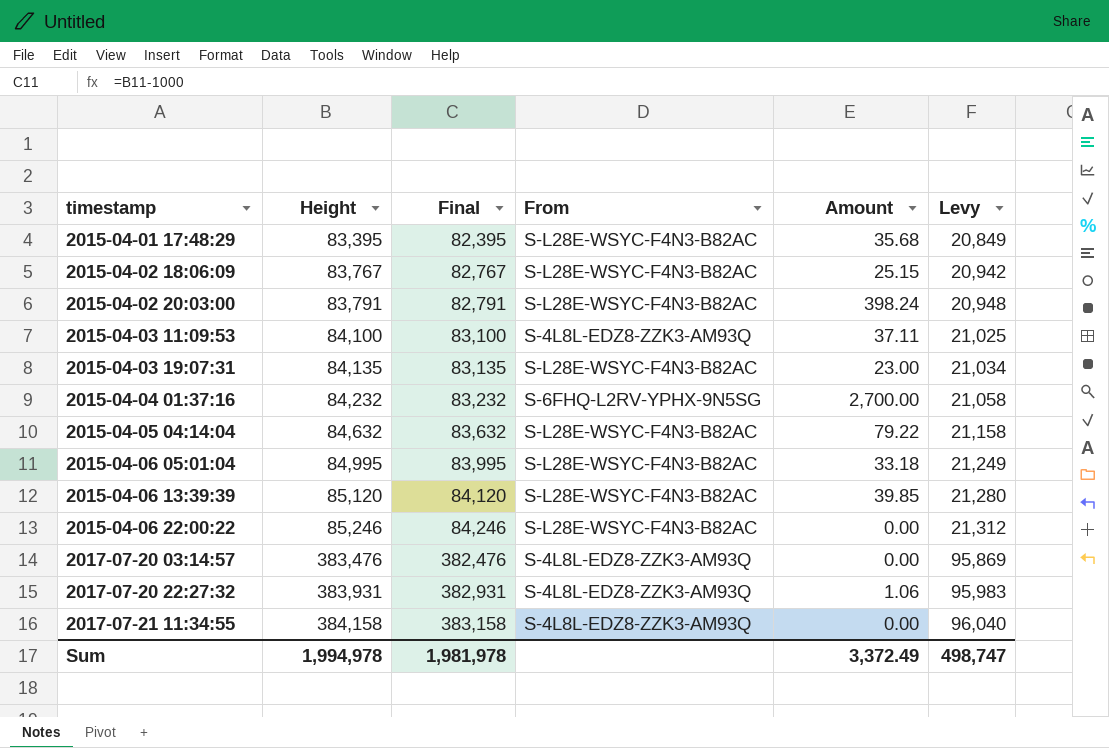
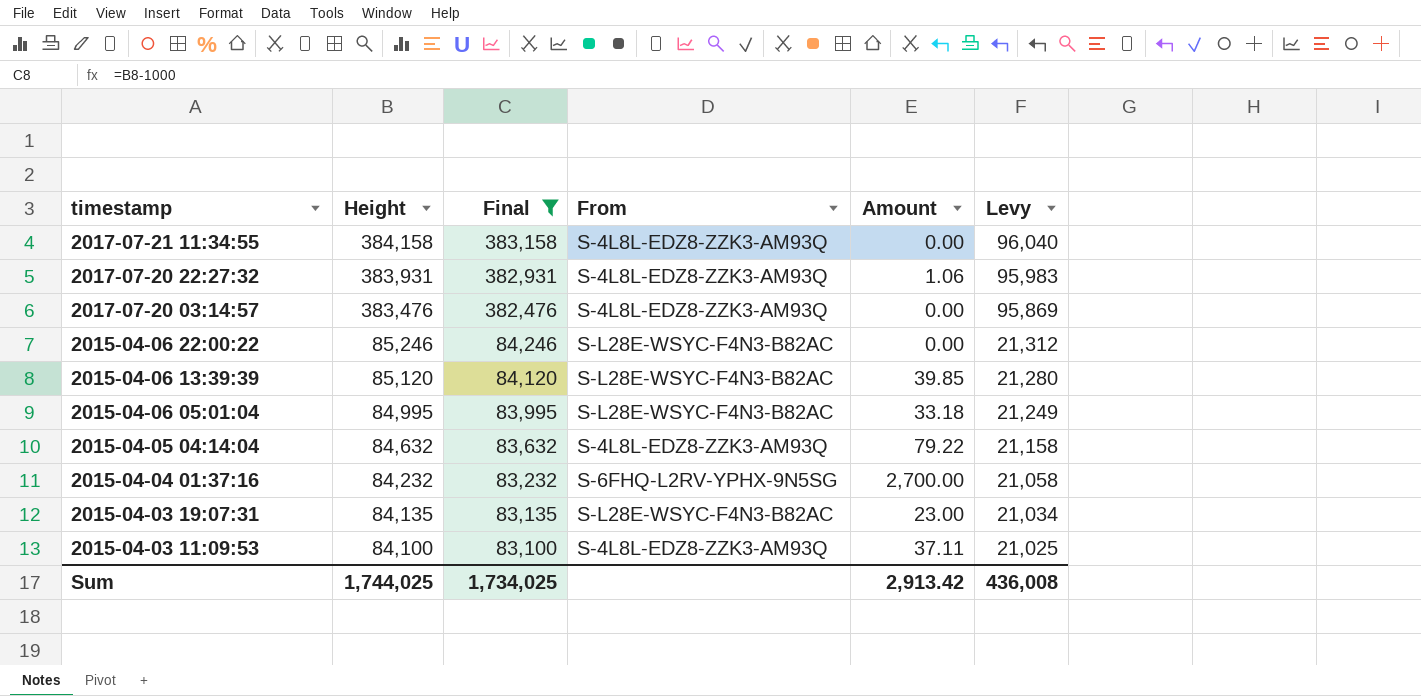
filter: none -> Final >= 83,100
row order: timestamp ascending -> timestamp descending
2015-04-05 04:14:04 | From: S-L28E-WSYC-F4N3-B82AC -> S-4L8L-EDZ8-ZZK3-AM93Q
Sum | Height: 1,994,978 -> 1,744,025
Sum | Final: 1,981,978 -> 1,734,025
Sum | Amount: 3,372.49 -> 2,913.42
Sum | Levy: 498,747 -> 436,008

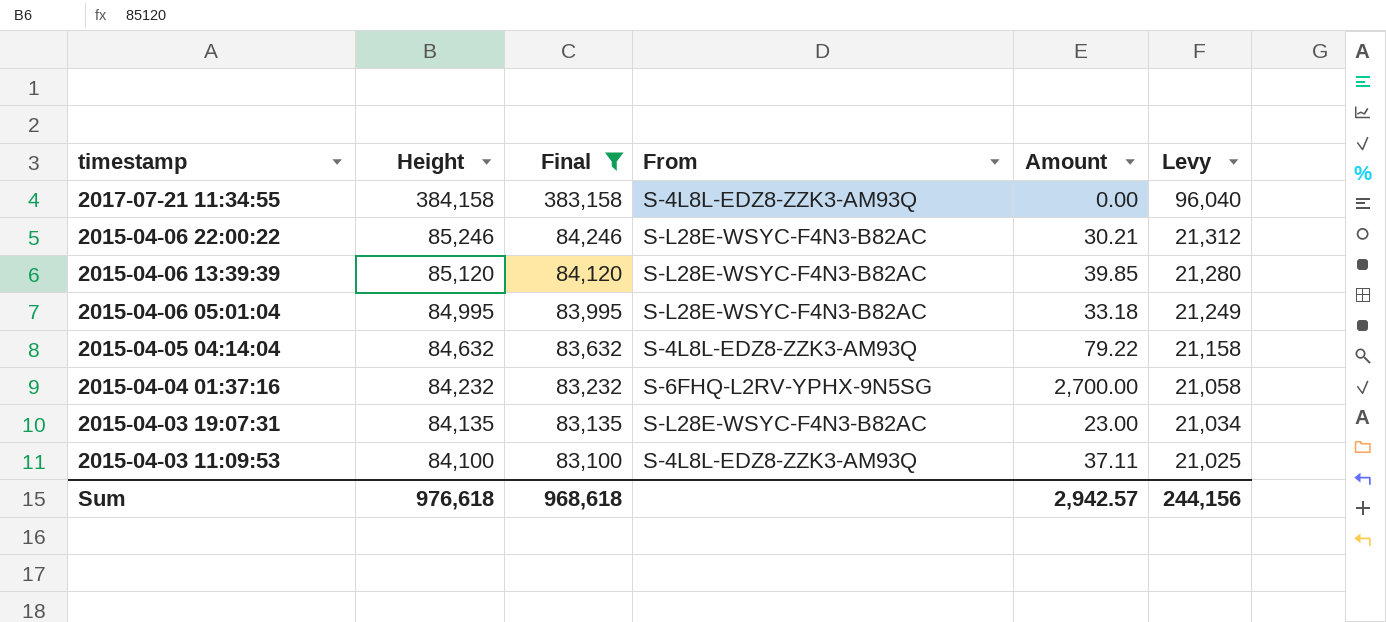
row 2017-07-20 22:27:32: 383,931 | 382,931 | S-4L8L-EDZ8-ZZK3-AM93Q | 1.06 | 95,983 -> none
row 2017-07-20 03:14:57: 383,476 | 382,476 | S-4L8L-EDZ8-ZZK3-AM93Q | 0.00 | 95,869 -> none
2015-04-06 22:00:22 | Amount: 0.00 -> 30.21
Sum | Height: 1,744,025 -> 976,618
Sum | Final: 1,734,025 -> 968,618
Sum | Amount: 2,913.42 -> 2,942.57
Sum | Levy: 436,008 -> 244,156

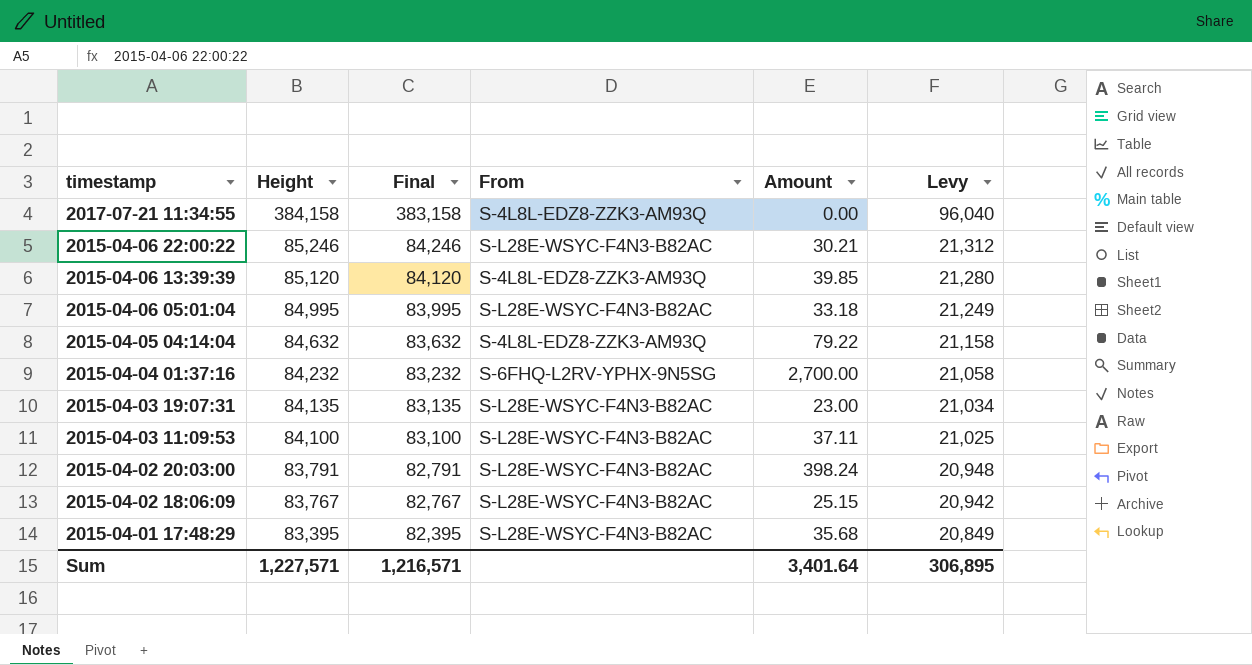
filter: Final >= 83,100 -> none
2015-04-06 13:39:39 | From: S-L28E-WSYC-F4N3-B82AC -> S-4L8L-EDZ8-ZZK3-AM93Q
2015-04-03 11:09:53 | From: S-4L8L-EDZ8-ZZK3-AM93Q -> S-L28E-WSYC-F4N3-B82AC
Sum | Height: 976,618 -> 1,227,571
Sum | Final: 968,618 -> 1,216,571
Sum | Amount: 2,942.57 -> 3,401.64
Sum | Levy: 244,156 -> 306,895

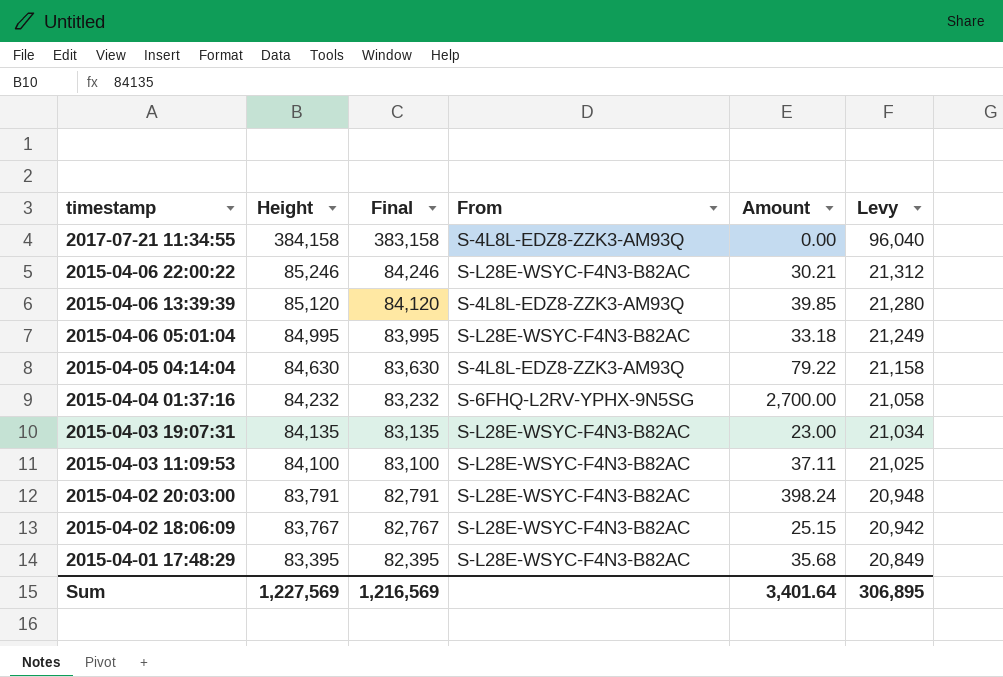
2015-04-05 04:14:04 | Height: 84,632 -> 84,630
2015-04-05 04:14:04 | Final: 83,632 -> 83,630
Sum | Height: 1,227,571 -> 1,227,569
Sum | Final: 1,216,571 -> 1,216,569

